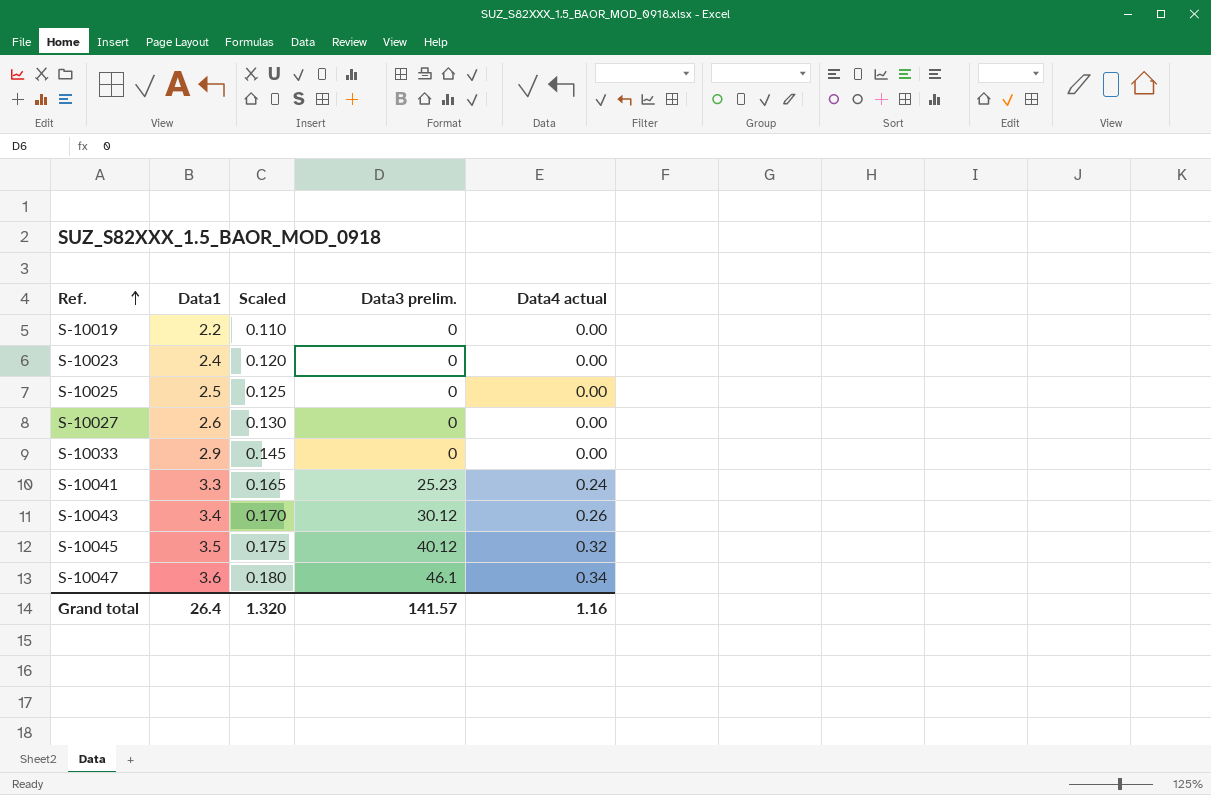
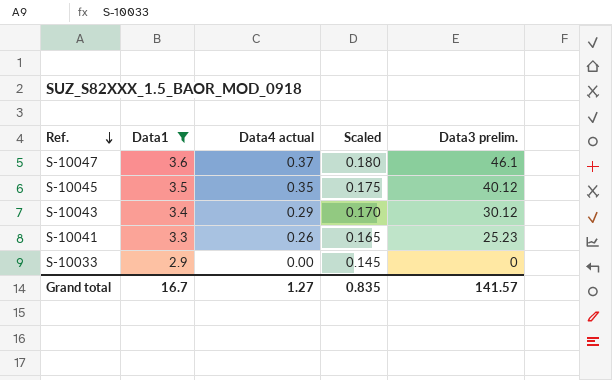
filter: none -> Data1 >= 2.9
row order: Ref. ascending -> Ref. descending
column Data4 actual | position: 5 -> 3
S-10047 | Data4 actual: 0.34 -> 0.37
S-10045 | Data4 actual: 0.32 -> 0.35
S-10043 | Data4 actual: 0.26 -> 0.29
S-10041 | Data4 actual: 0.24 -> 0.26
Grand total | Data1: 26.4 -> 16.7
Grand total | Data4 actual: 1.16 -> 1.27
Grand total | Scaled: 1.320 -> 0.835

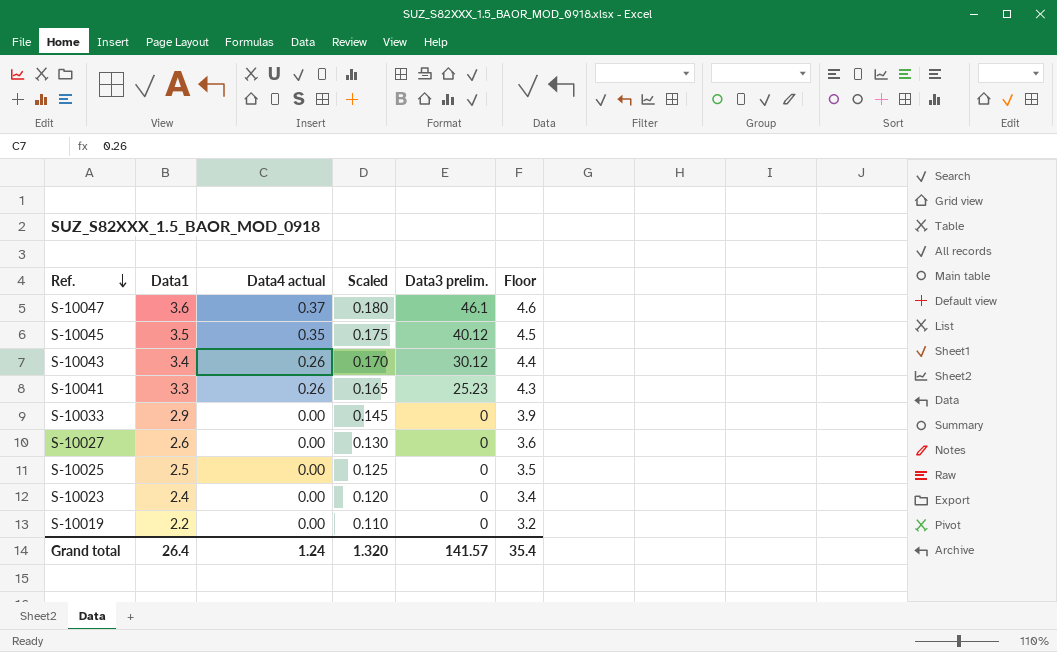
filter: Data1 >= 2.9 -> none
column Floor | formula: none -> [Data1] + 1
S-10043 | Data4 actual: 0.29 -> 0.26
Grand total | Data1: 16.7 -> 26.4
Grand total | Data4 actual: 1.27 -> 1.24
Grand total | Scaled: 0.835 -> 1.320

